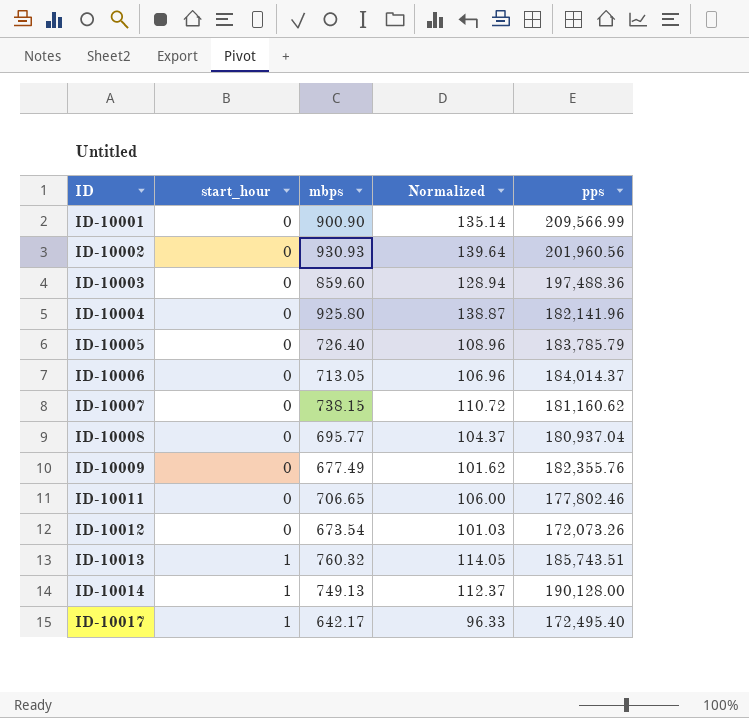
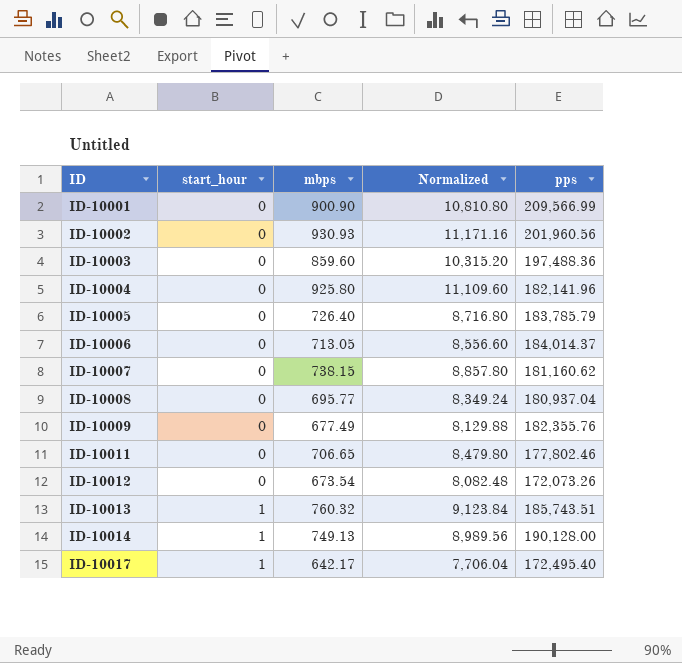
column Normalized | formula: [mbps] * 0.15 -> [mbps] * 12

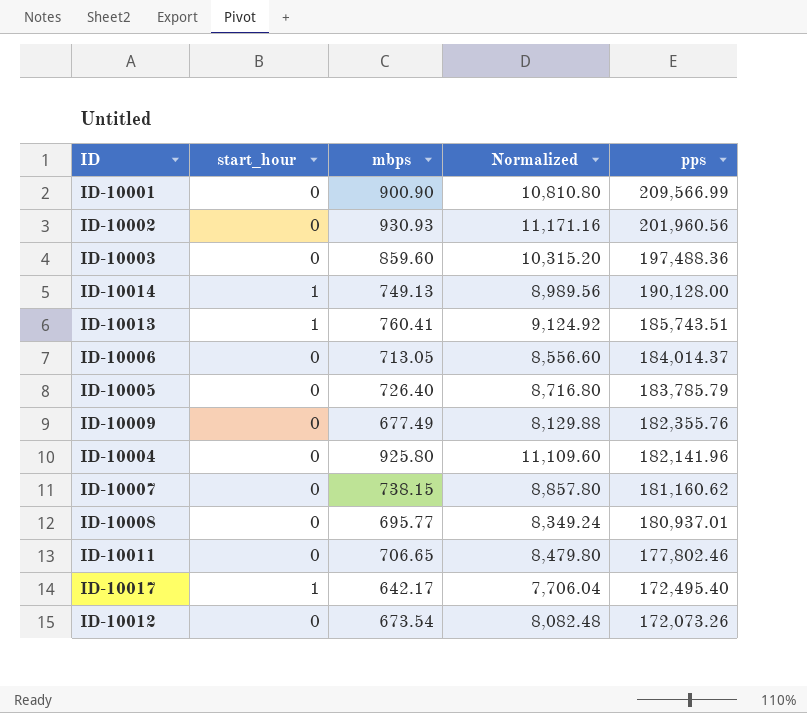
row order: ID ascending -> pps descending
ID-10013 | mbps: 760.32 -> 760.41
ID-10013 | Normalized: 9,123.84 -> 9,124.92
ID-10008 | pps: 180,937.04 -> 180,937.01

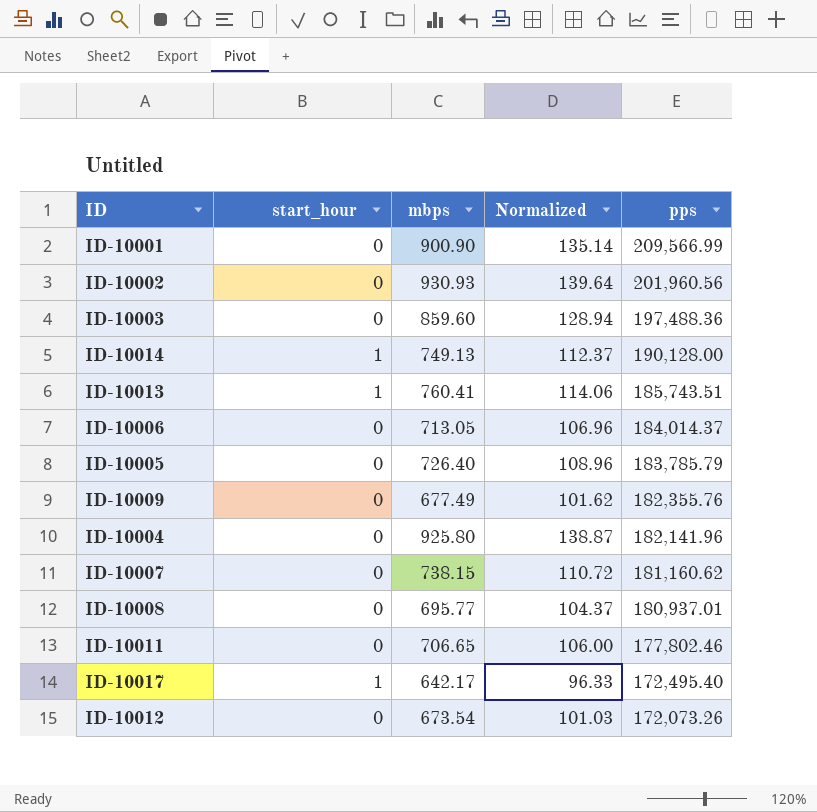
column Normalized | formula: [mbps] * 12 -> [mbps] * 0.15

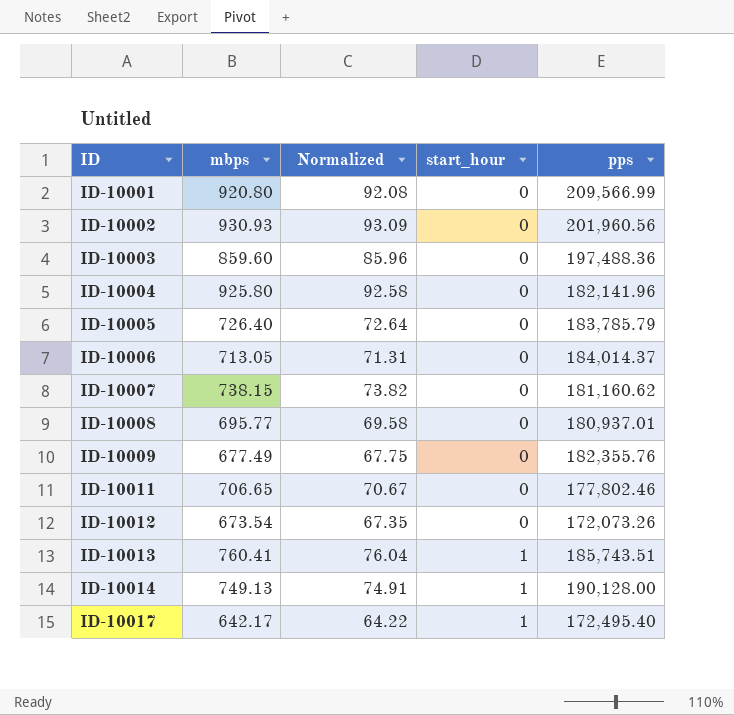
row order: pps descending -> ID ascending
column Normalized | formula: [mbps] * 0.15 -> [mbps] * 0.1
column start_hour | position: 2 -> 4
ID-10001 | mbps: 900.90 -> 920.80

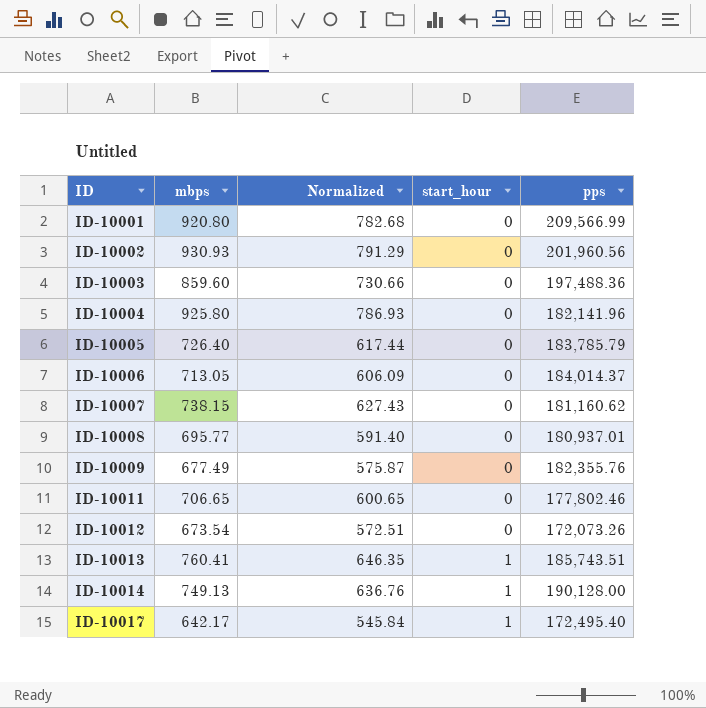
column Normalized | formula: [mbps] * 0.1 -> [mbps] * 0.85

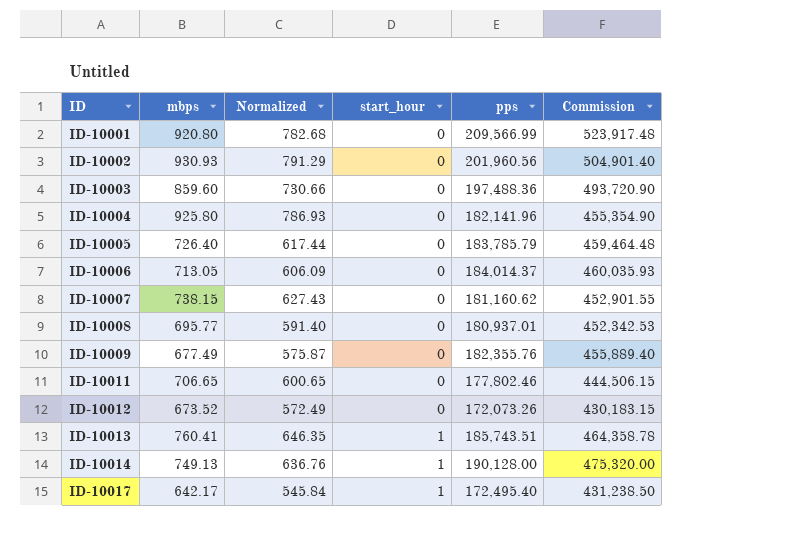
column Commission | formula: none -> [pps] * 2.5
ID-10012 | mbps: 673.54 -> 673.52
ID-10012 | Normalized: 572.51 -> 572.49

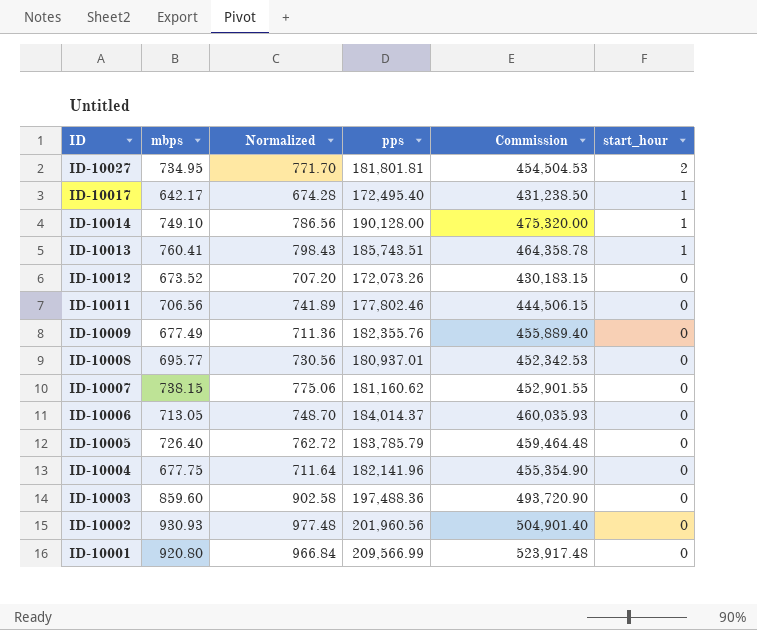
row order: ID ascending -> ID descending
column Normalized | formula: [mbps] * 0.85 -> [mbps] * 1.05
column start_hour | position: 4 -> 6
row ID-10027: none -> 734.95 | 771.70 | 181,801.81 | 454,504.53 | 2
ID-10014 | mbps: 749.13 -> 749.10
ID-10011 | mbps: 706.65 -> 706.56
ID-10004 | mbps: 925.80 -> 677.75

